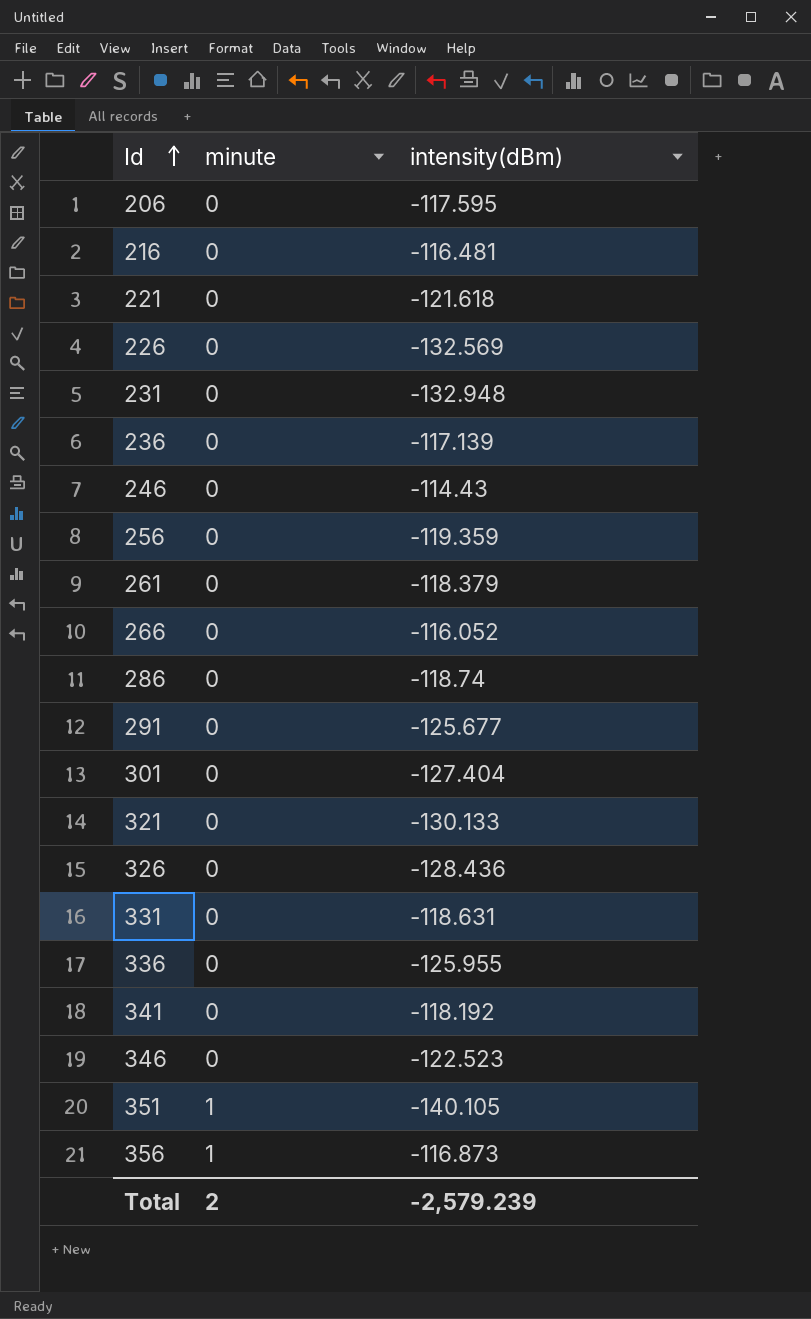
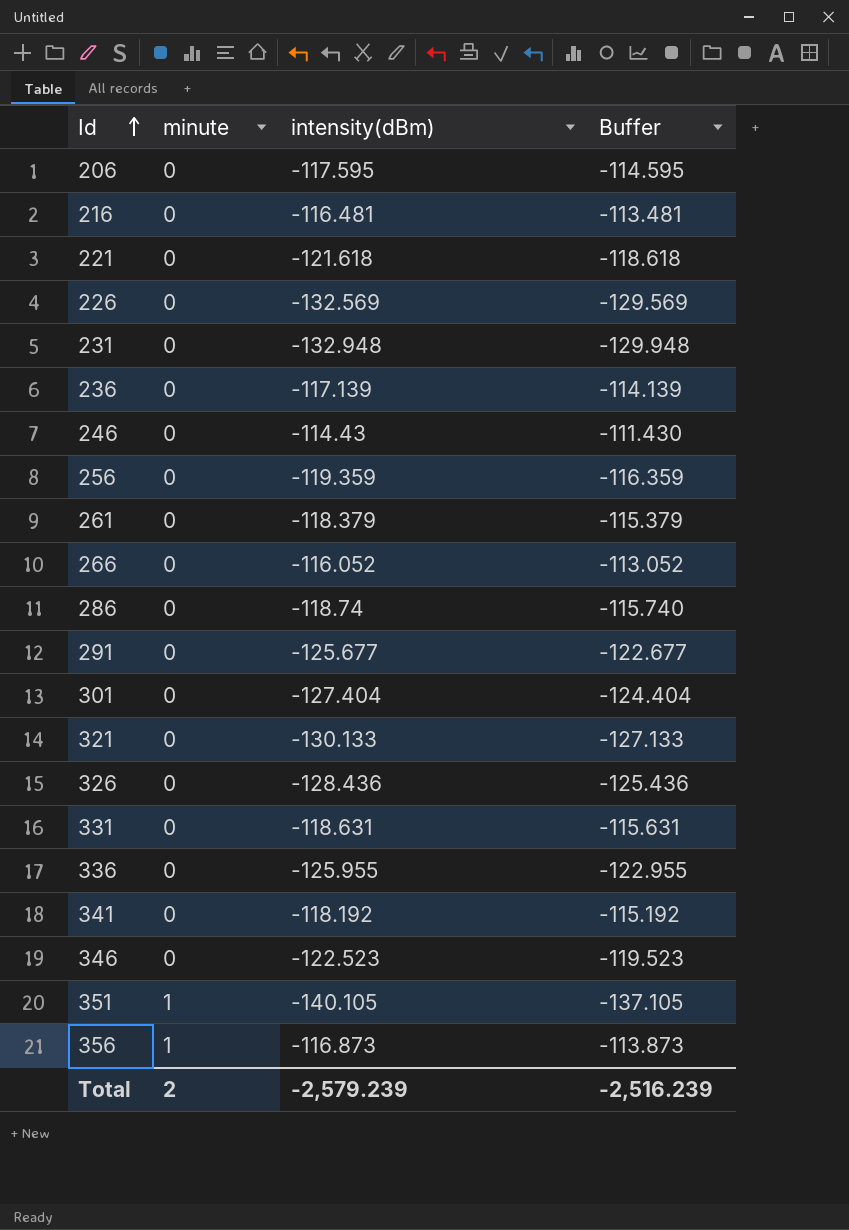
column Buffer | formula: none -> [intensity(dBm)] + 3

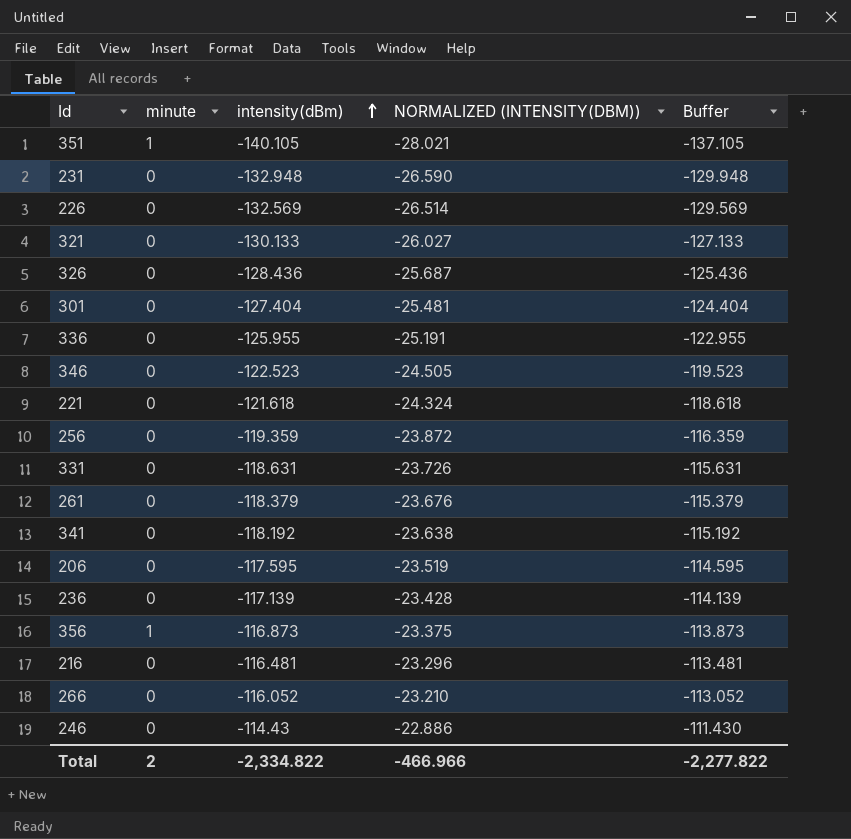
row order: Id ascending -> intensity(dBm) ascending
column NORMALIZED (INTENSITY(DBM)) | formula: none -> [intensity(dBm)] * 0.2
row 286: 0 | -118.74 | -115.740 -> none
row 291: 0 | -125.677 | -122.677 -> none
Total | intensity(dBm): -2,579.239 -> -2,334.822
Total | Buffer: -2,516.239 -> -2,277.822

